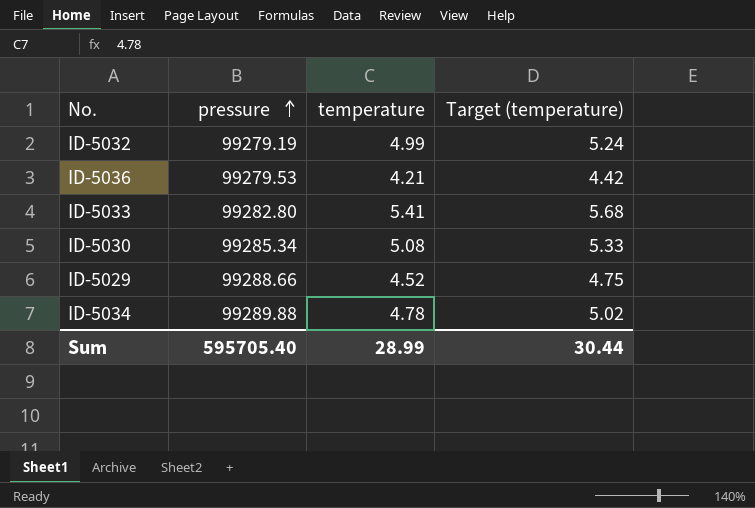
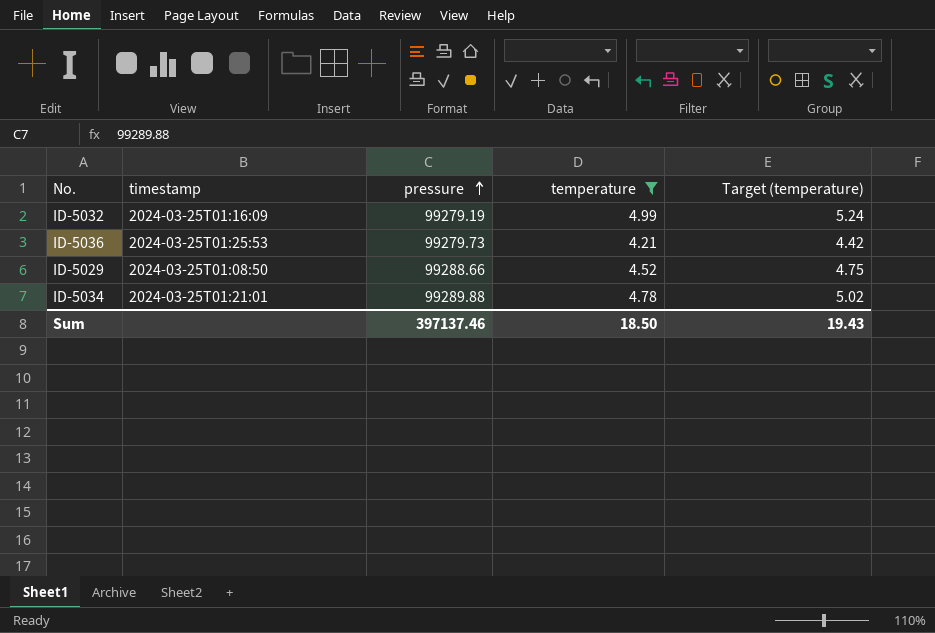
filter: none -> temperature <= 4.99
column timestamp | position: none -> 2
ID-5036 | pressure: 99279.53 -> 99279.73
Sum | pressure: 595705.40 -> 397137.46
Sum | temperature: 28.99 -> 18.50
Sum | Target (temperature): 30.44 -> 19.43

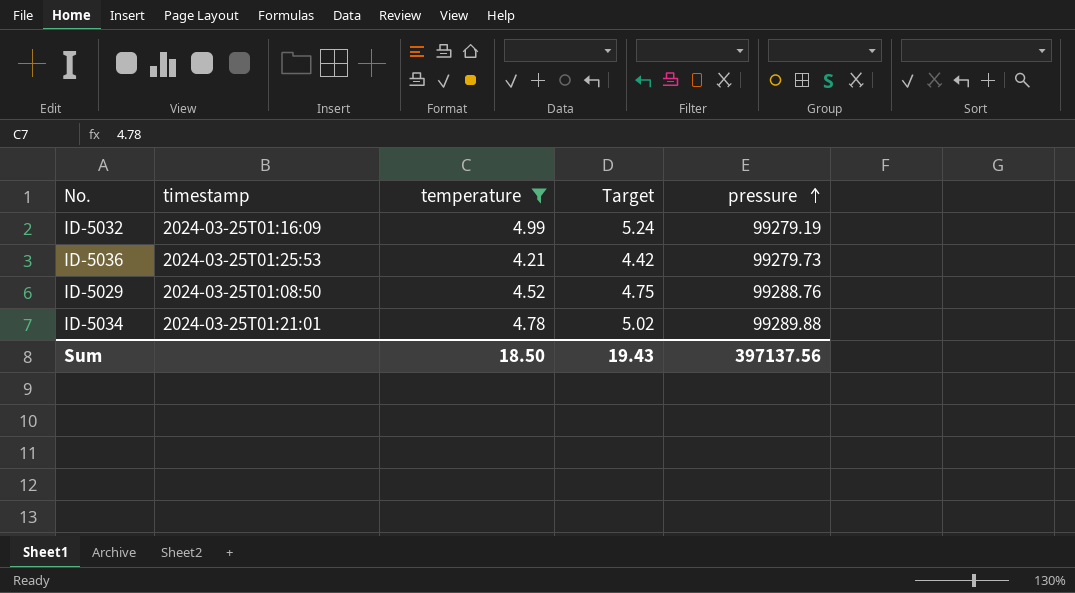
column name: Target (temperature) -> Target
column pressure | position: 3 -> 5
ID-5029 | pressure: 99288.66 -> 99288.76
Sum | pressure: 397137.46 -> 397137.56

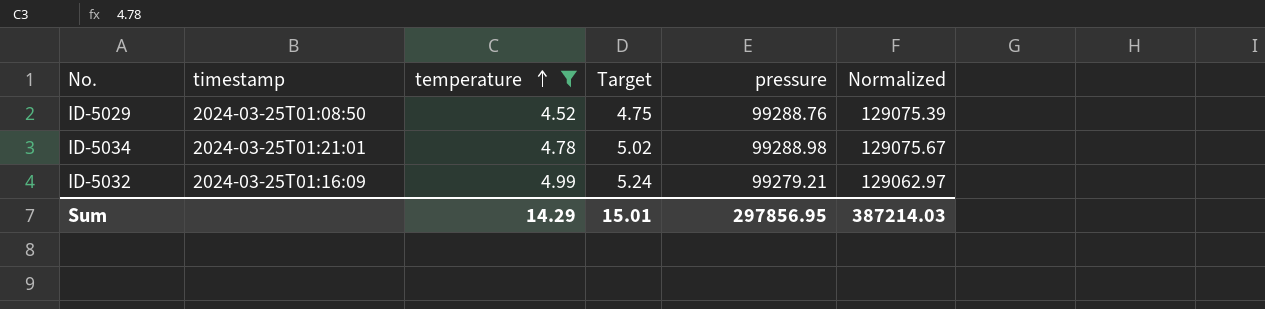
row order: pressure ascending -> temperature ascending
column Normalized | formula: none -> [pressure] * 1.3
row ID-5036: 2024-03-25T01:25:53 | 4.21 | 4.42 | 99279.73 -> none
ID-5034 | pressure: 99289.88 -> 99288.98
ID-5032 | pressure: 99279.19 -> 99279.21
Sum | temperature: 18.50 -> 14.29
Sum | Target: 19.43 -> 15.01
Sum | pressure: 397137.56 -> 297856.95

